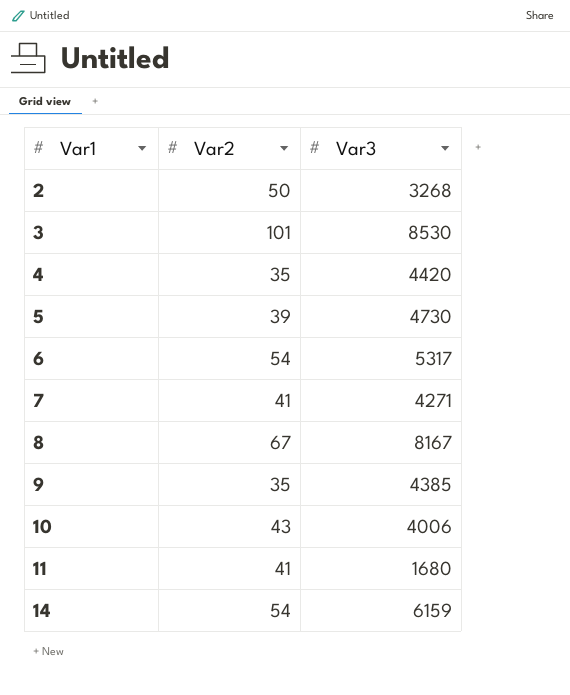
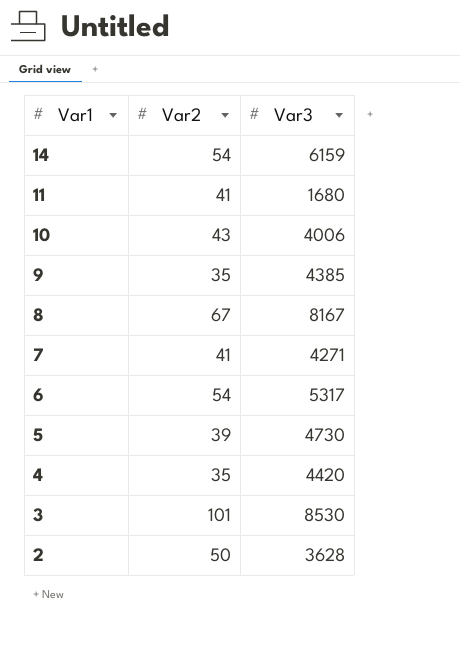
row order: Var1 ascending -> Var1 descending
2 | Var3: 3268 -> 3628

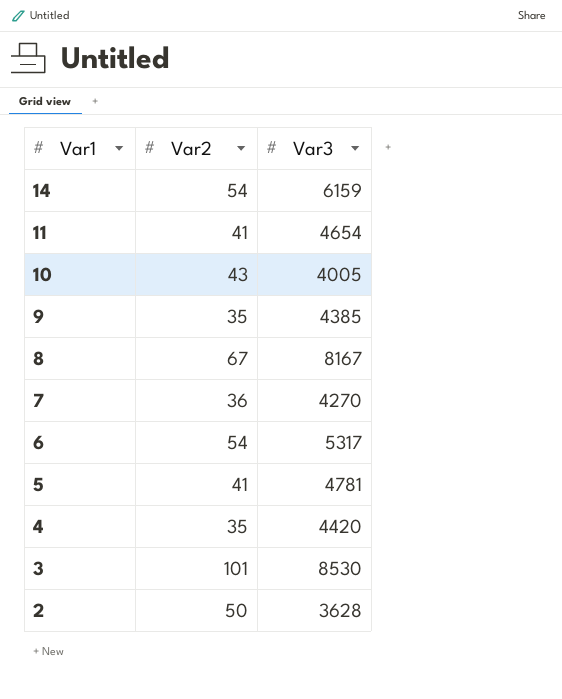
11 | Var3: 1680 -> 4654
10 | Var3: 4006 -> 4005
7 | Var2: 41 -> 36
7 | Var3: 4271 -> 4270
5 | Var2: 39 -> 41
5 | Var3: 4730 -> 4781

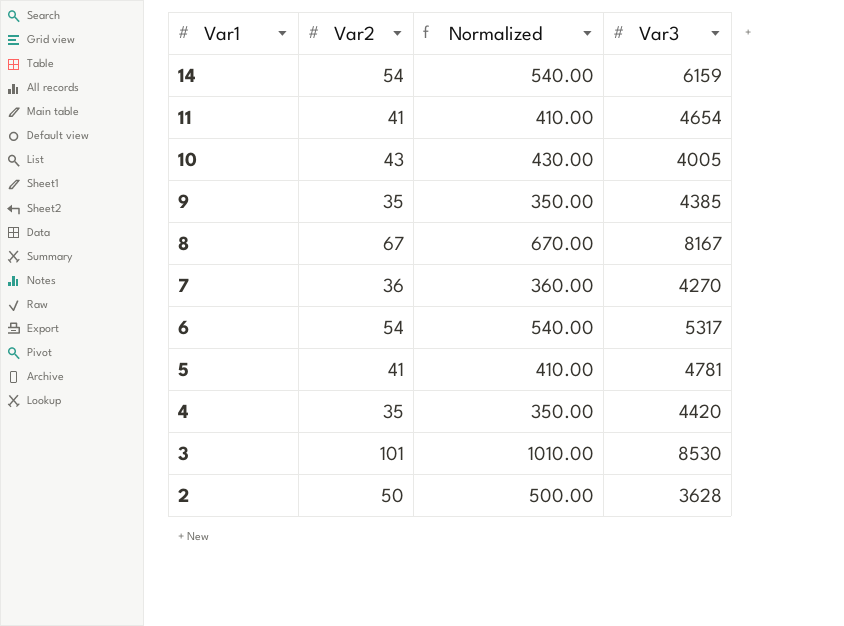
column Normalized | formula: none -> [Var2] * 10

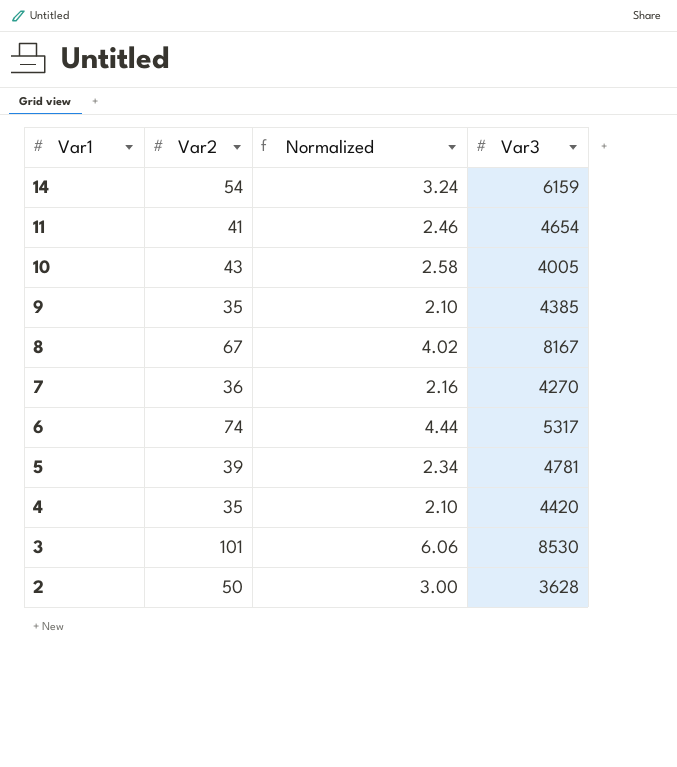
column Normalized | formula: [Var2] * 10 -> [Var2] * 0.06
6 | Var2: 54 -> 74
5 | Var2: 41 -> 39

